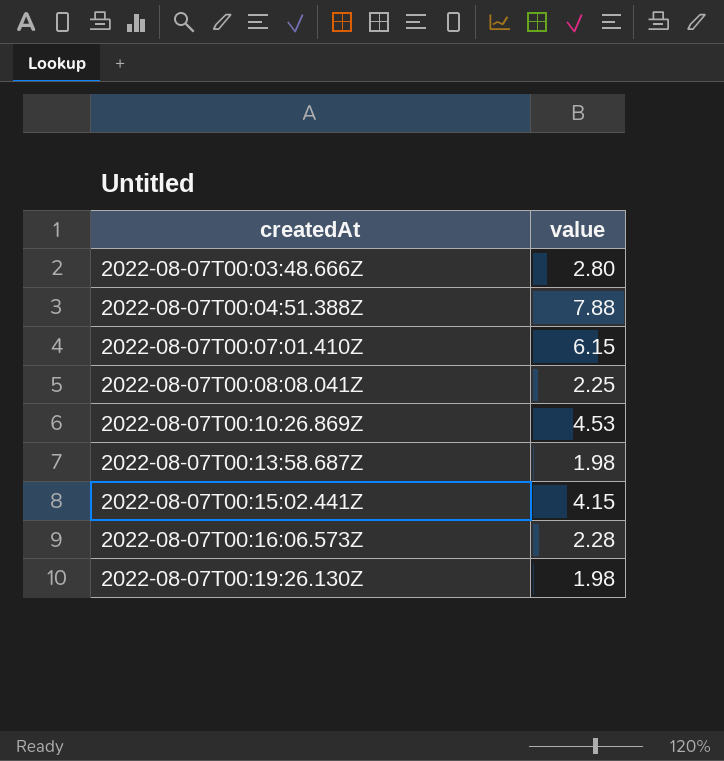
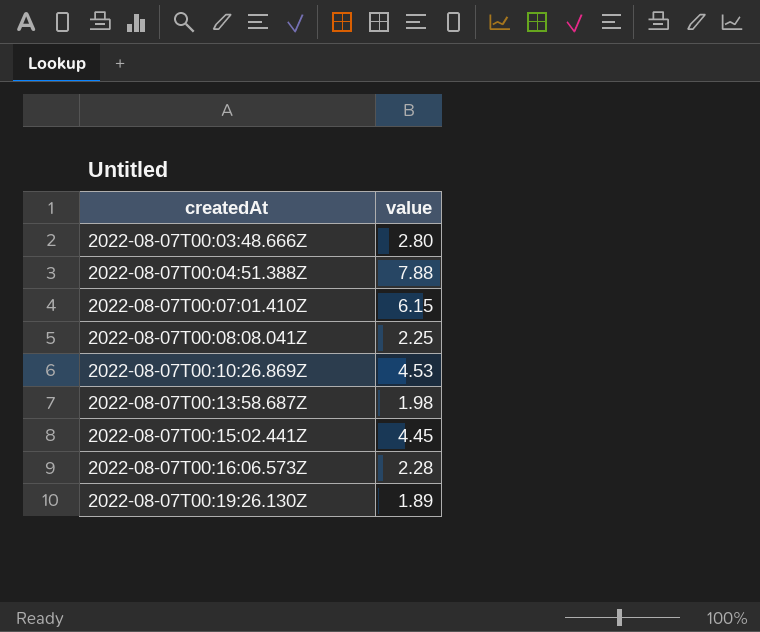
2022-08-07T00:15:02.441Z | value: 4.15 -> 4.45
2022-08-07T00:19:26.130Z | value: 1.98 -> 1.89

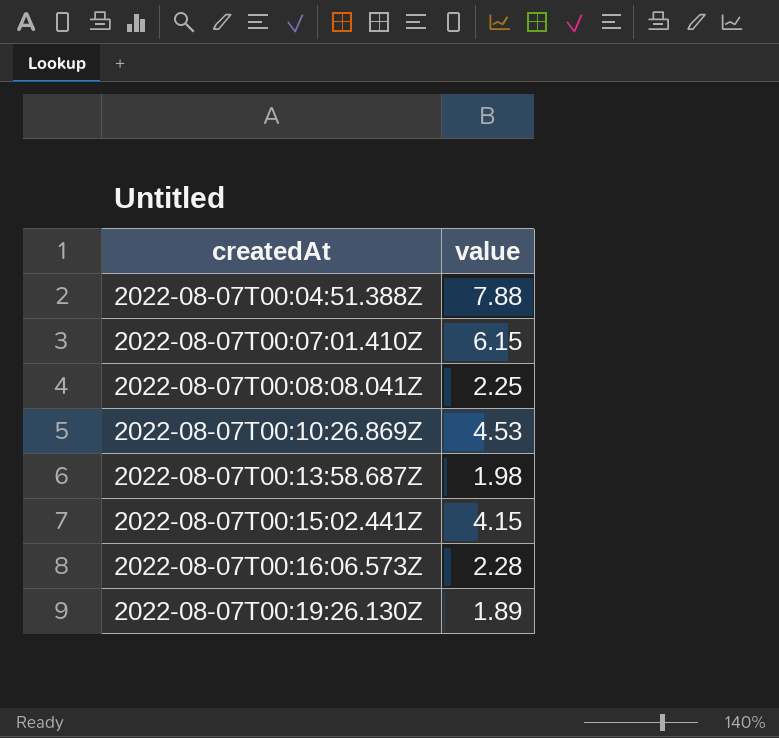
row 2022-08-07T00:03:48.666Z: 2.80 -> none
2022-08-07T00:15:02.441Z | value: 4.45 -> 4.15

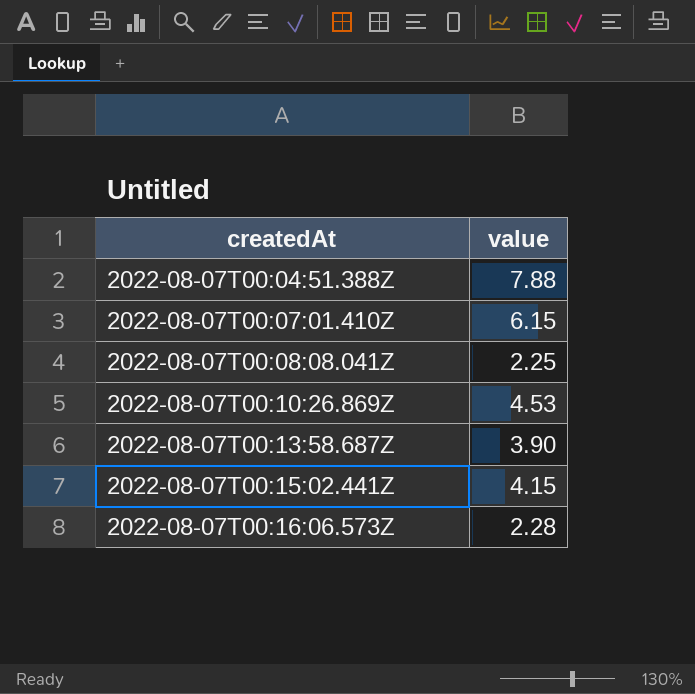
row 2022-08-07T00:19:26.130Z: 1.89 -> none
2022-08-07T00:13:58.687Z | value: 1.98 -> 3.90

